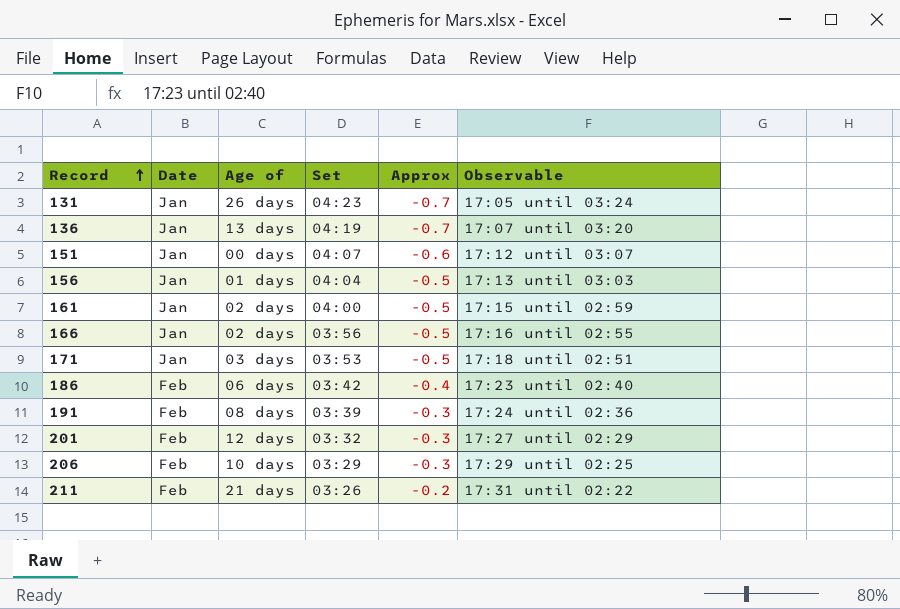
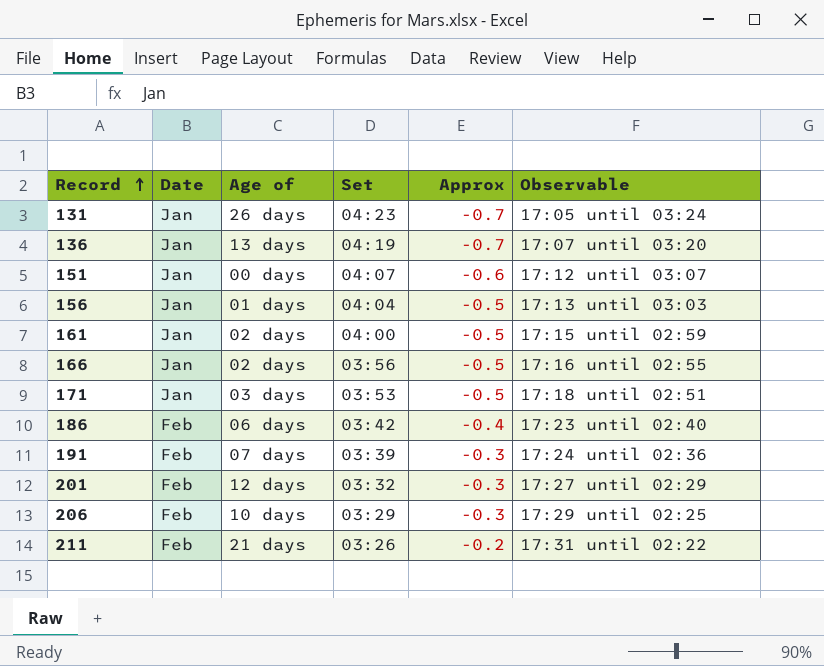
191 | Age of: 08 days -> 07 days

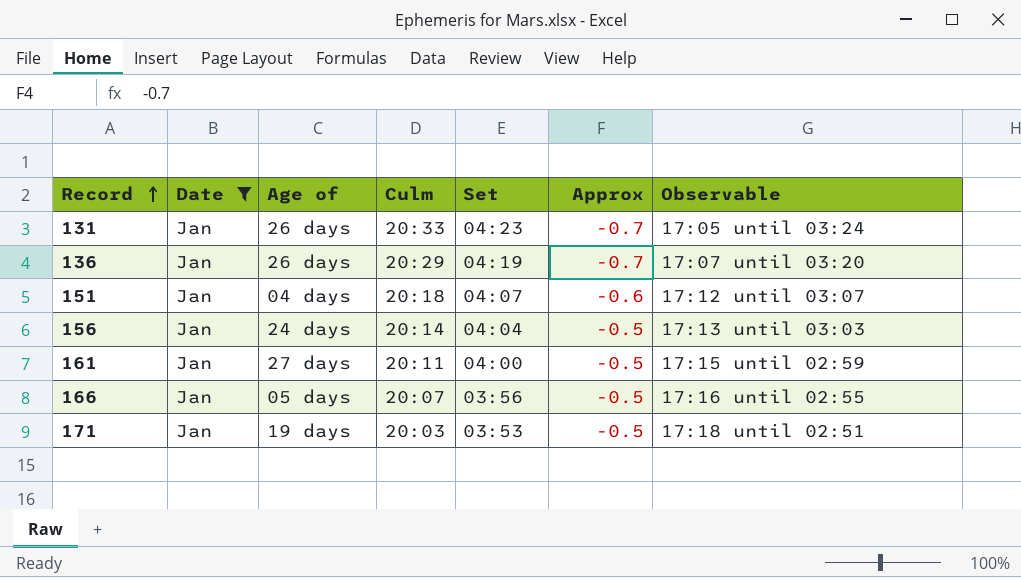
filter: none -> Date = Jan
column Culm | position: none -> 4
136 | Age of: 13 days -> 26 days
151 | Age of: 00 days -> 04 days
156 | Age of: 01 days -> 24 days
161 | Age of: 02 days -> 27 days
166 | Age of: 02 days -> 05 days
171 | Age of: 03 days -> 19 days

